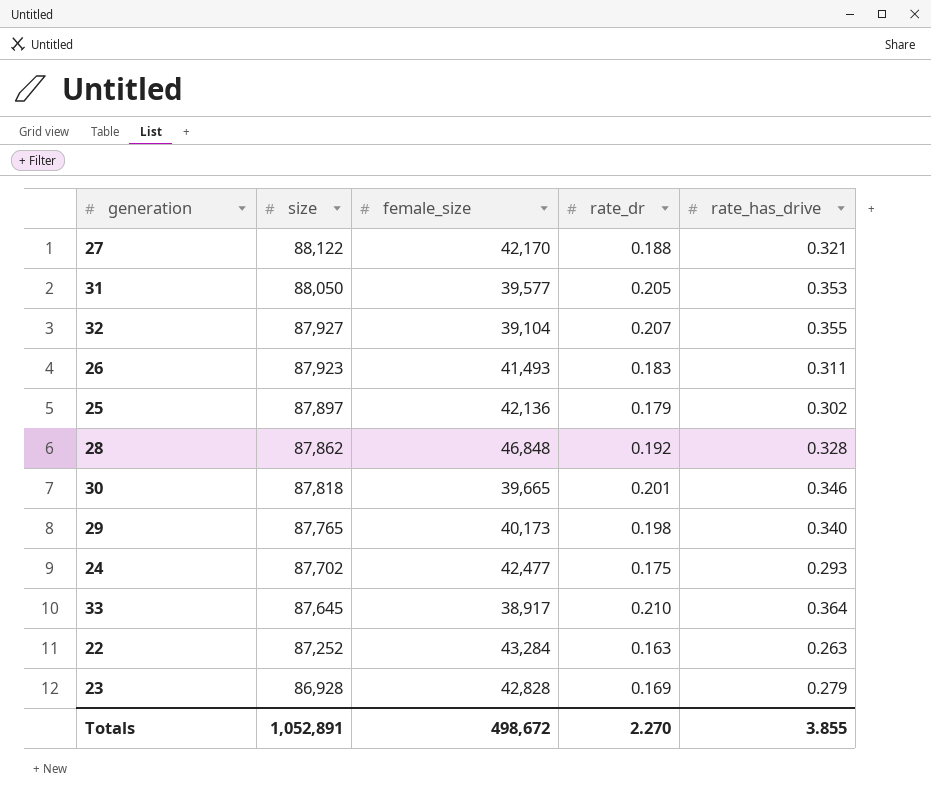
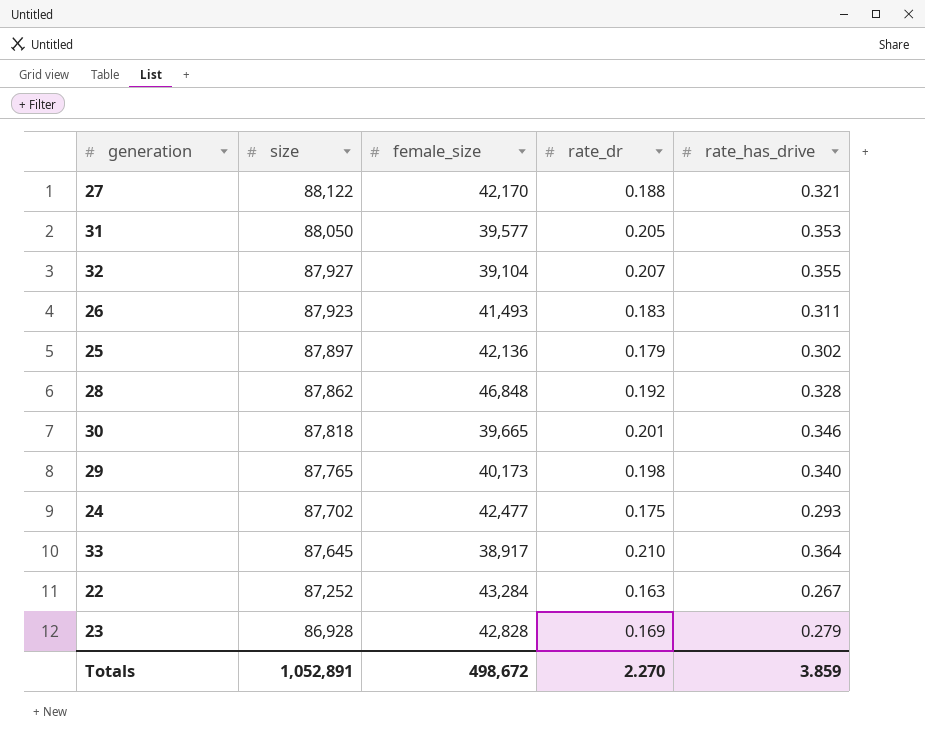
22 | rate_has_drive: 0.263 -> 0.267
Totals | rate_has_drive: 3.855 -> 3.859

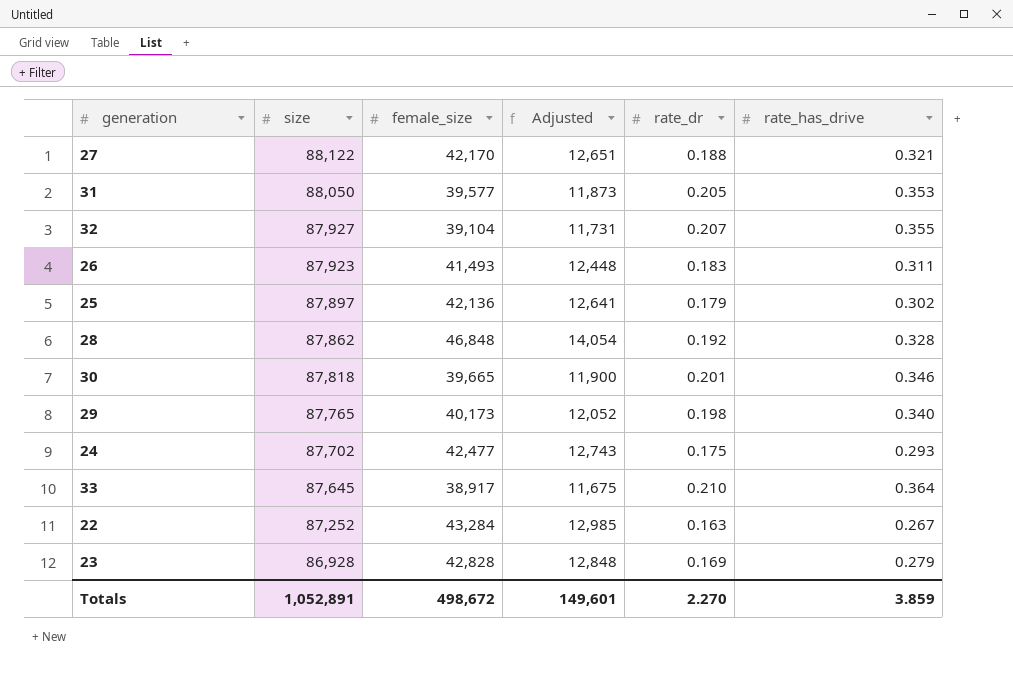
column Adjusted | formula: none -> [female_size] * 0.3

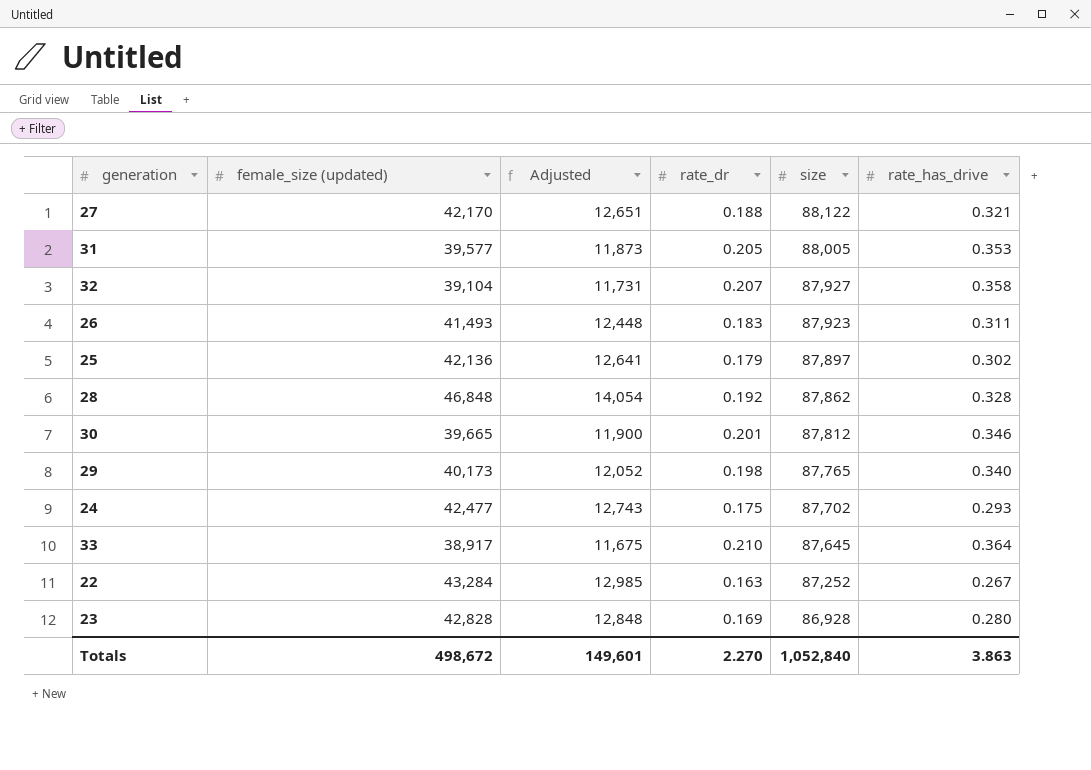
column name: female_size -> female_size (updated)
column size | position: 2 -> 5
31 | size: 88,050 -> 88,005
32 | rate_has_drive: 0.355 -> 0.358
30 | size: 87,818 -> 87,812
23 | rate_has_drive: 0.279 -> 0.280
Totals | size: 1,052,891 -> 1,052,840
Totals | rate_has_drive: 3.859 -> 3.863

